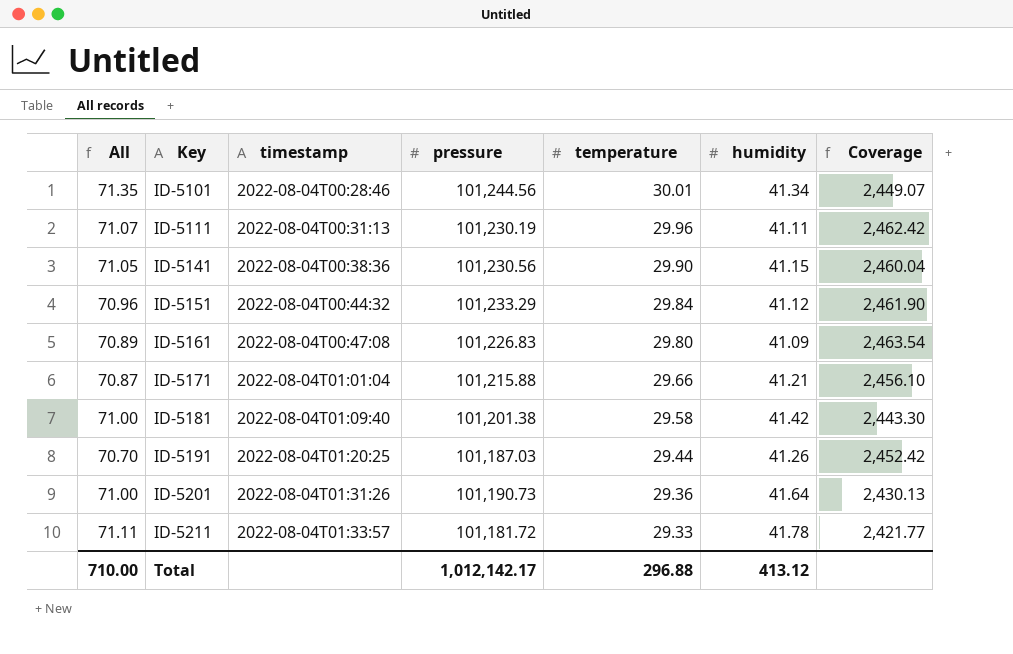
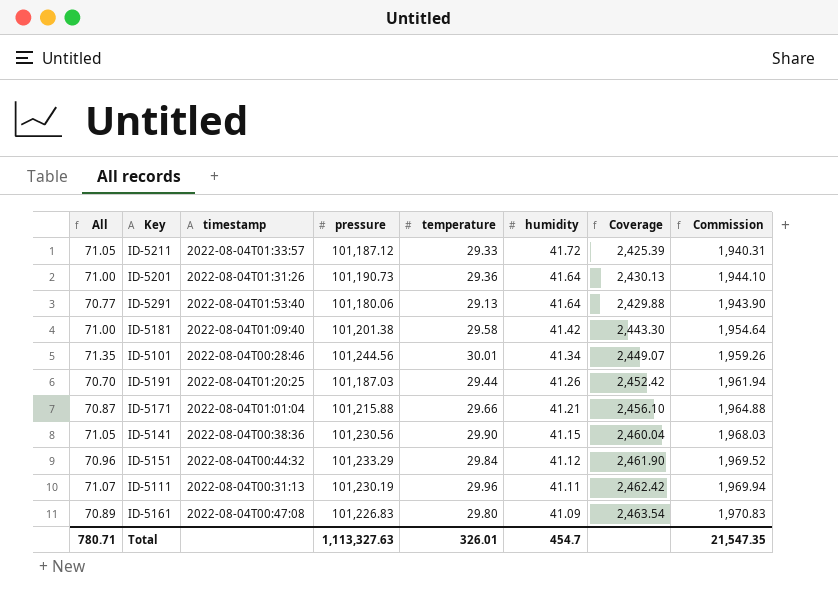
row order: Key ascending -> humidity descending
column Commission | formula: none -> [Coverage] * 0.8
ID-5211 | All: 71.11 -> 71.05
ID-5211 | pressure: 101,181.72 -> 101,187.12
ID-5211 | humidity: 41.78 -> 41.72
ID-5211 | Coverage: 2,421.77 -> 2,425.39
row ID-5291: none -> 70.77 | 2022-08-04T01:53:40 | 101,180.06 | 29.13 | 41.64 | 2,429.88 | 1,943.90
Total | All: 710.00 -> 780.71
Total | pressure: 1,012,142.17 -> 1,113,327.63
Total | temperature: 296.88 -> 326.01
Total | humidity: 413.12 -> 454.7

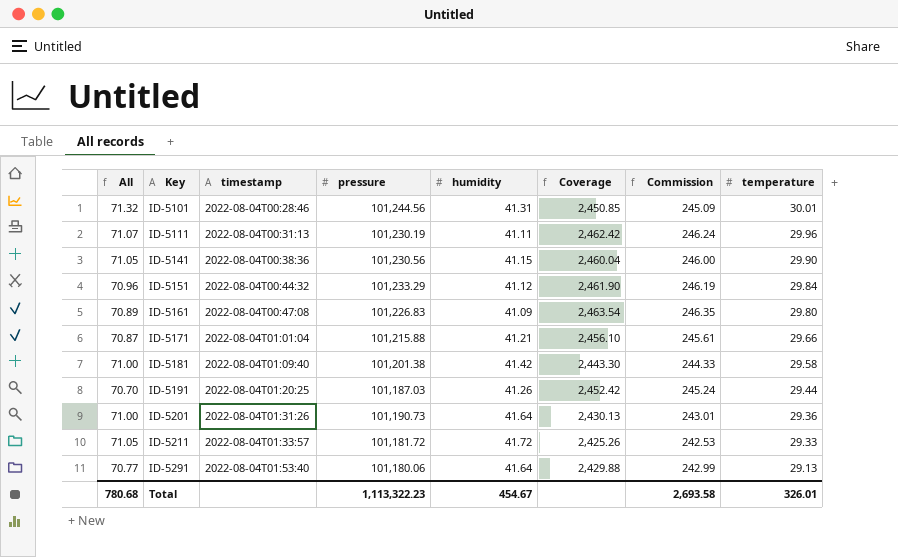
row order: humidity descending -> Key ascending
column Commission | formula: [Coverage] * 0.8 -> [Coverage] * 0.1
column temperature | position: 5 -> 8
ID-5101 | All: 71.35 -> 71.32
ID-5101 | humidity: 41.34 -> 41.31
ID-5101 | Coverage: 2,449.07 -> 2,450.85
ID-5211 | pressure: 101,187.12 -> 101,181.72
ID-5211 | Coverage: 2,425.39 -> 2,425.26
Total | All: 780.71 -> 780.68
Total | pressure: 1,113,327.63 -> 1,113,322.23
Total | humidity: 454.7 -> 454.67
Total | Commission: 21,547.35 -> 2,693.58

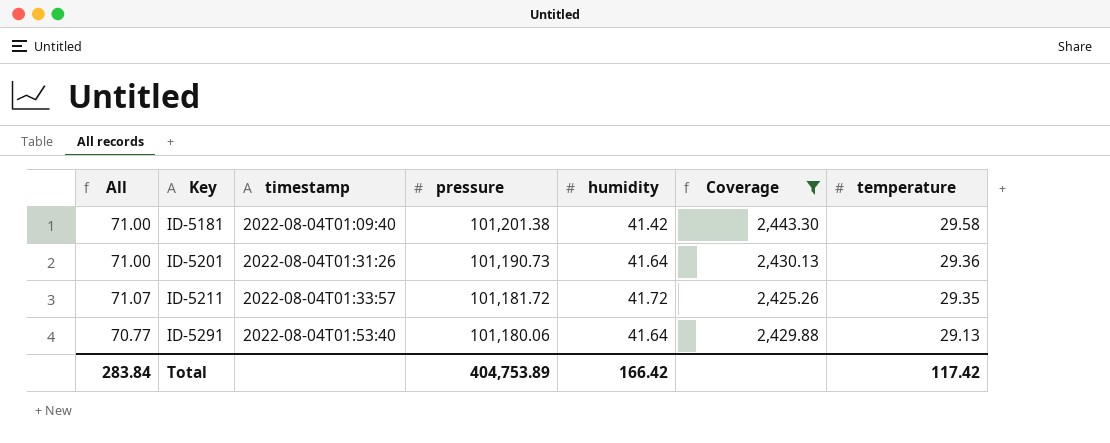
filter: none -> Coverage <= 2,443.30
column Commission | formula: [Coverage] * 0.1 -> none
ID-5211 | All: 71.05 -> 71.07
ID-5211 | temperature: 29.33 -> 29.35
Total | All: 780.68 -> 283.84
Total | pressure: 1,113,322.23 -> 404,753.89
Total | humidity: 454.67 -> 166.42
Total | temperature: 326.01 -> 117.42

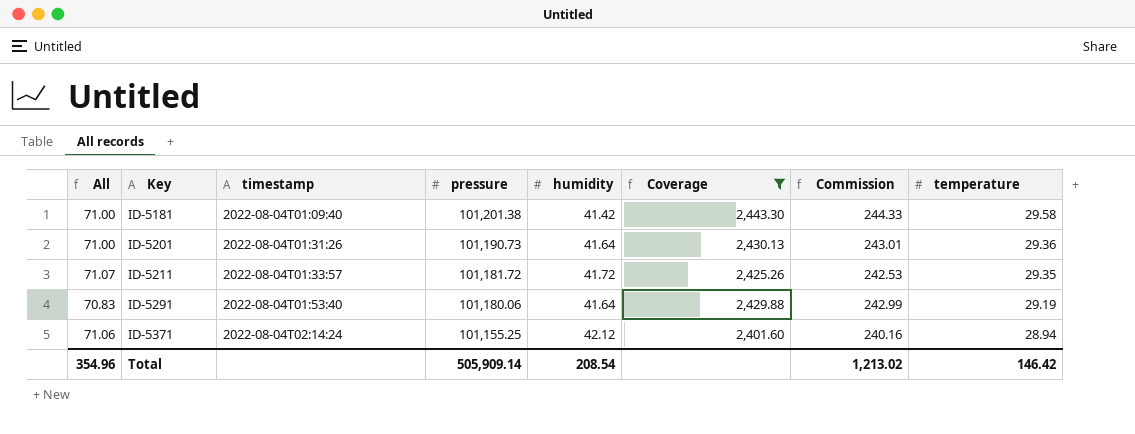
column Commission | formula: none -> [Coverage] * 0.1
ID-5291 | All: 70.77 -> 70.83
ID-5291 | temperature: 29.13 -> 29.19
row ID-5371: none -> 71.06 | 2022-08-04T02:14:24 | 101,155.25 | 42.12 | 2,401.60 | 240.16 | 28.94
Total | All: 283.84 -> 354.96
Total | pressure: 404,753.89 -> 505,909.14
Total | humidity: 166.42 -> 208.54
Total | temperature: 117.42 -> 146.42

